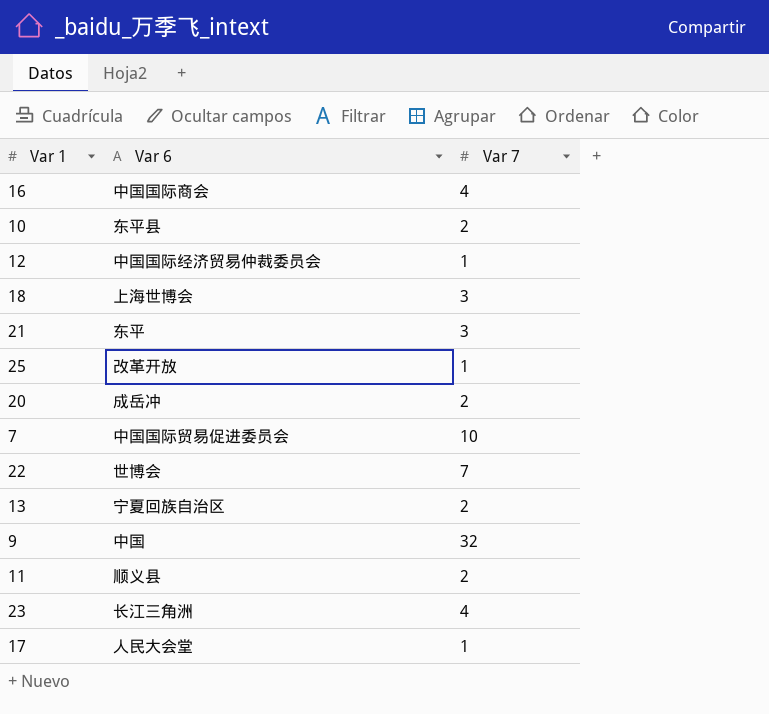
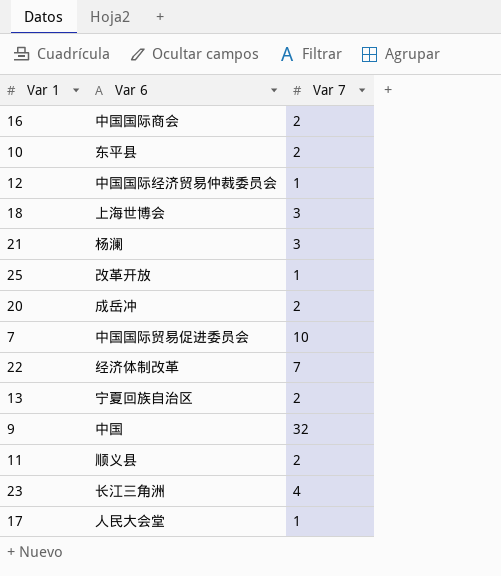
16 | Var 7: 4 -> 2
21 | Var 6: 东平 -> 杨澜
22 | Var 6: 世博会 -> 经济体制改革

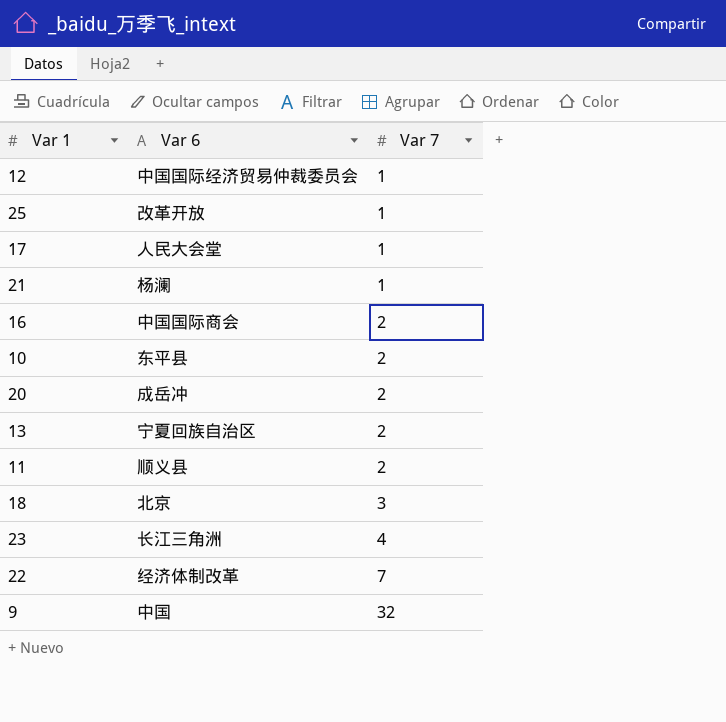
row order: none -> Var 7 ascending
row 7: 中国国际贸易促进委员会 | 10 -> none
21 | Var 7: 3 -> 1
18 | Var 6: 上海世博会 -> 北京

